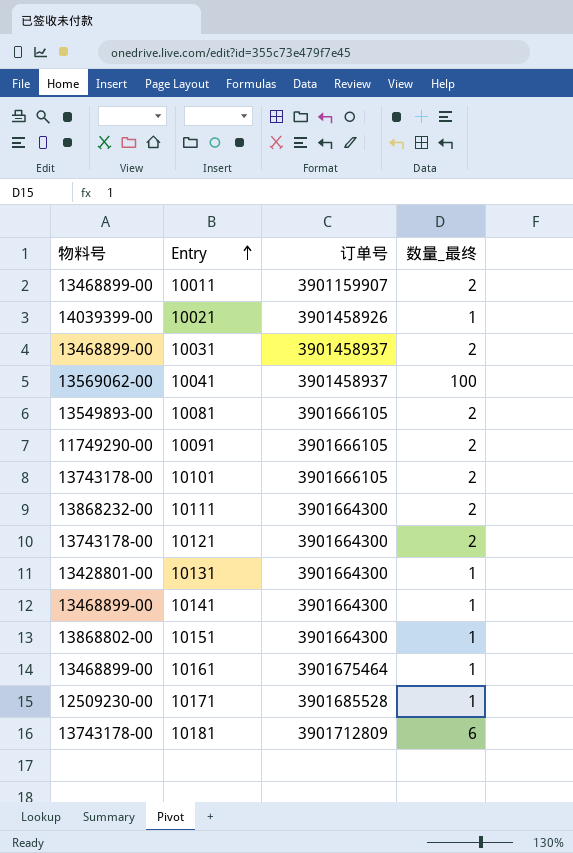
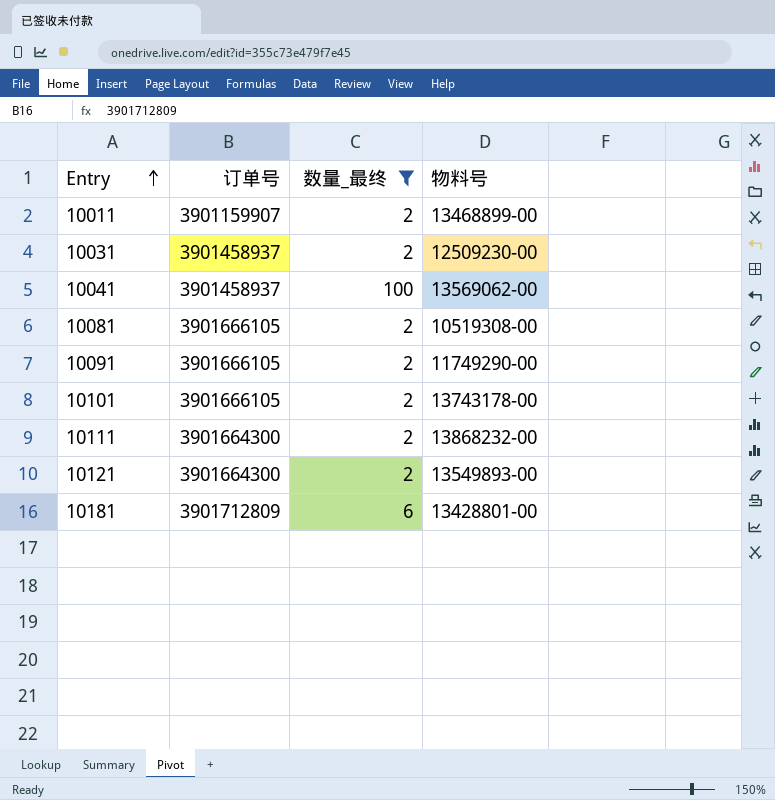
filter: none -> 数量_最终 != 1
column 物料号 | position: 1 -> 4
10031 | 物料号: 13468899-00 -> 12509230-00
10081 | 物料号: 13549893-00 -> 10519308-00
10121 | 物料号: 13743178-00 -> 13549893-00
10181 | 物料号: 13743178-00 -> 13428801-00

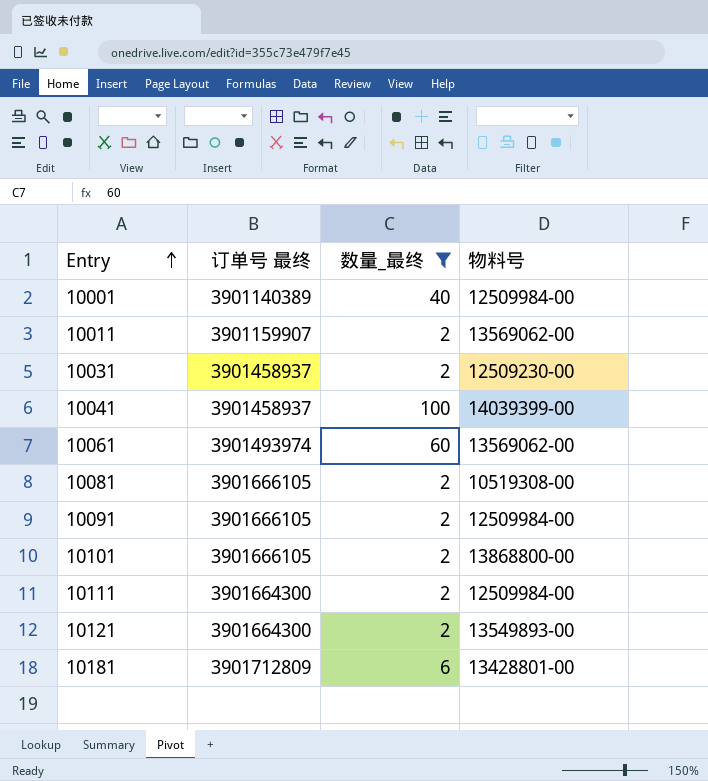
column name: 订单号 -> 订单号 最终
row 10001: none -> 3901140389 | 40 | 12509984-00
10011 | 物料号: 13468899-00 -> 13569062-00
10041 | 物料号: 13569062-00 -> 14039399-00
row 10061: none -> 3901493974 | 60 | 13569062-00
10091 | 物料号: 11749290-00 -> 12509984-00
10101 | 物料号: 13743178-00 -> 13868800-00
10111 | 物料号: 13868232-00 -> 12509984-00

